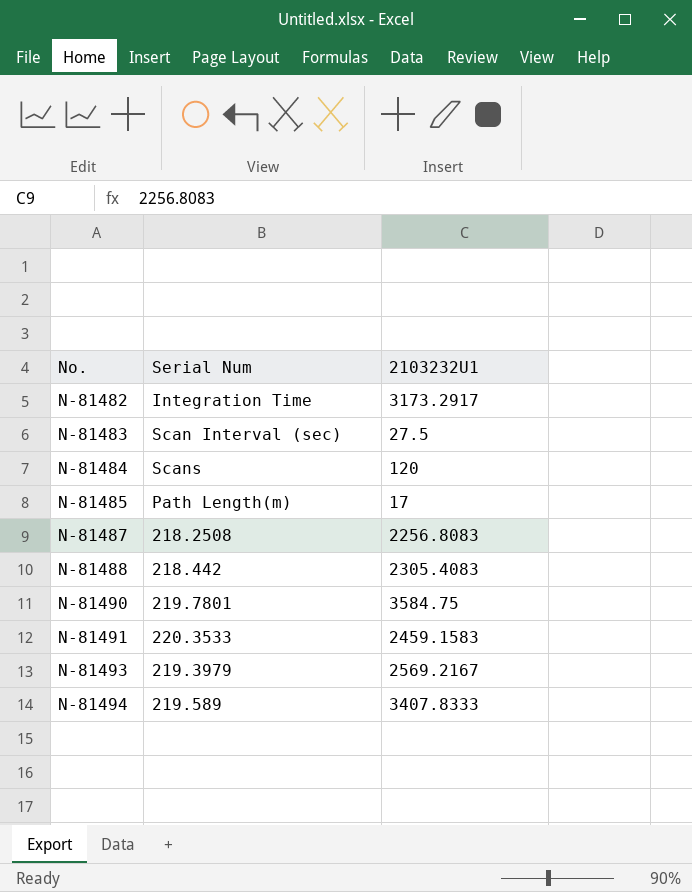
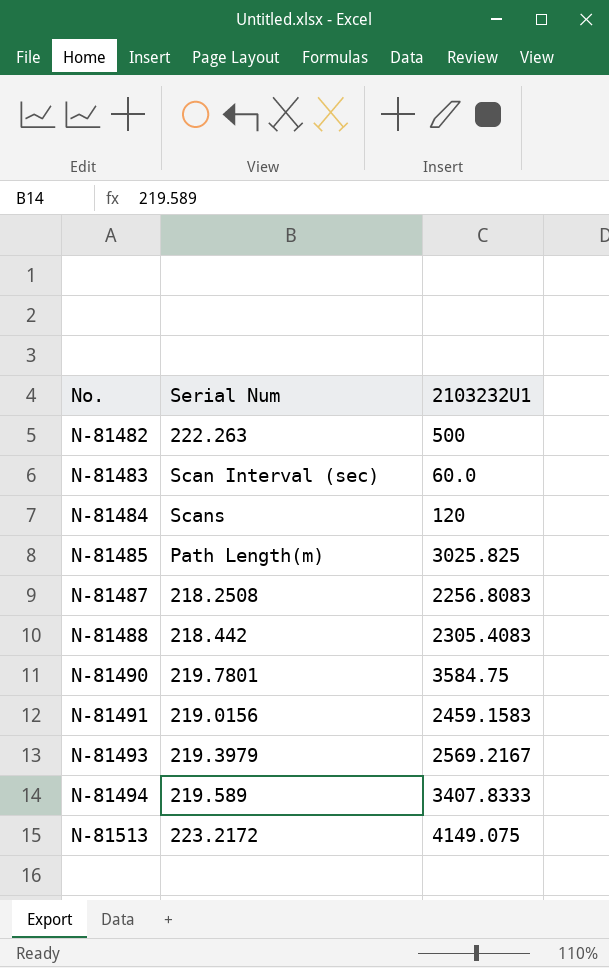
N-81482 | Serial Num: Integration Time -> 222.263
N-81482 | 2103232U1: 3173.2917 -> 500
N-81483 | 2103232U1: 27.5 -> 60.0
N-81485 | 2103232U1: 17 -> 3025.825
N-81491 | Serial Num: 220.3533 -> 219.0156
row N-81513: none -> 223.2172 | 4149.075

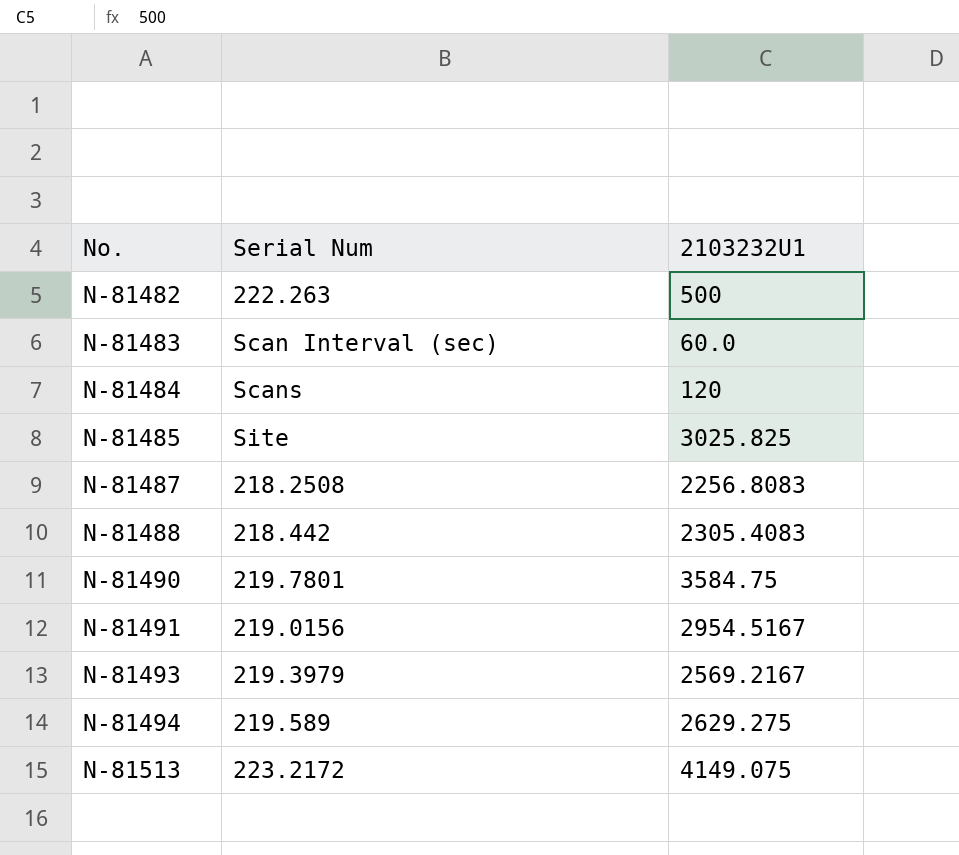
N-81485 | Serial Num: Path Length(m) -> Site
N-81491 | 2103232U1: 2459.1583 -> 2954.5167
N-81494 | 2103232U1: 3407.8333 -> 2629.275

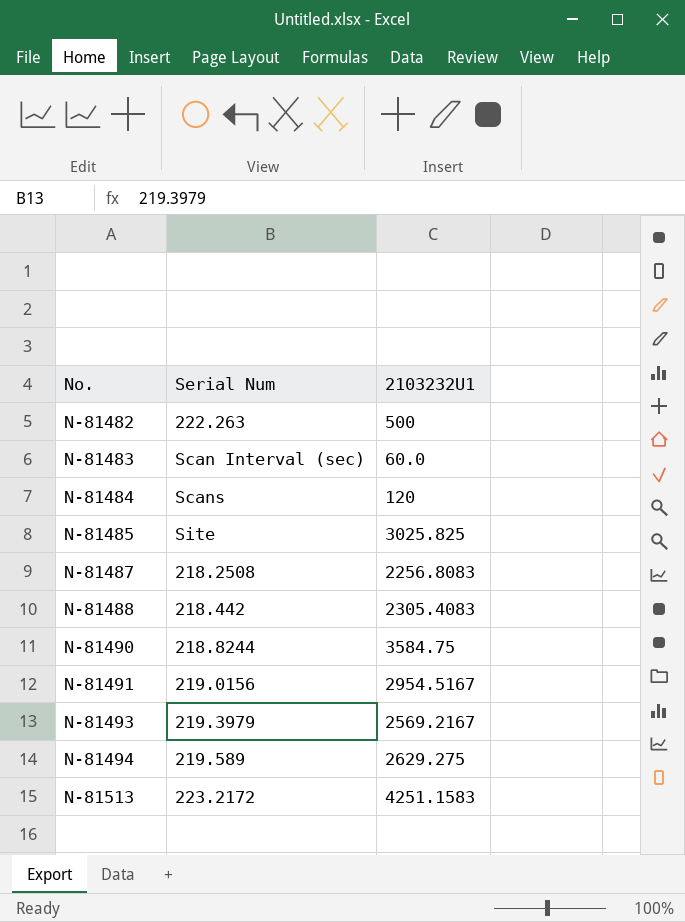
N-81490 | Serial Num: 219.7801 -> 218.8244
N-81513 | 2103232U1: 4149.075 -> 4251.1583

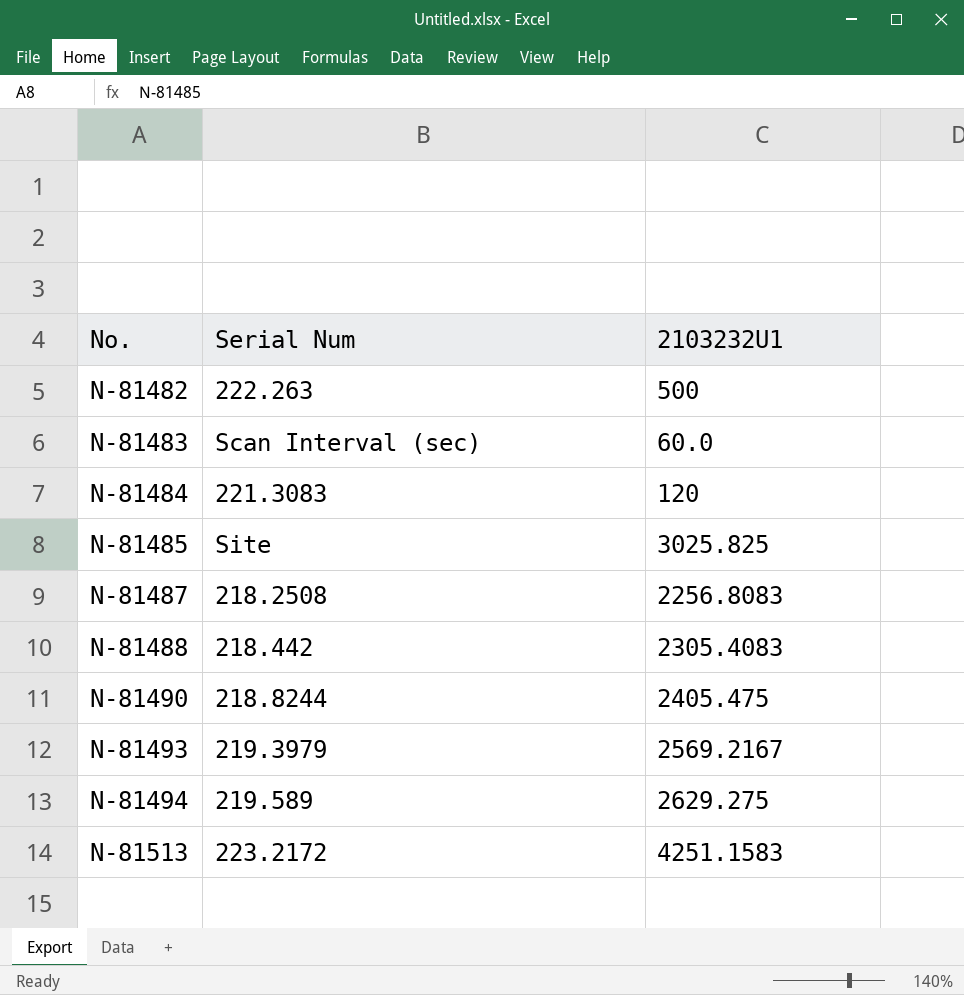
row N-81491: 219.0156 | 2954.5167 -> none
N-81484 | Serial Num: Scans -> 221.3083
N-81490 | 2103232U1: 3584.75 -> 2405.475

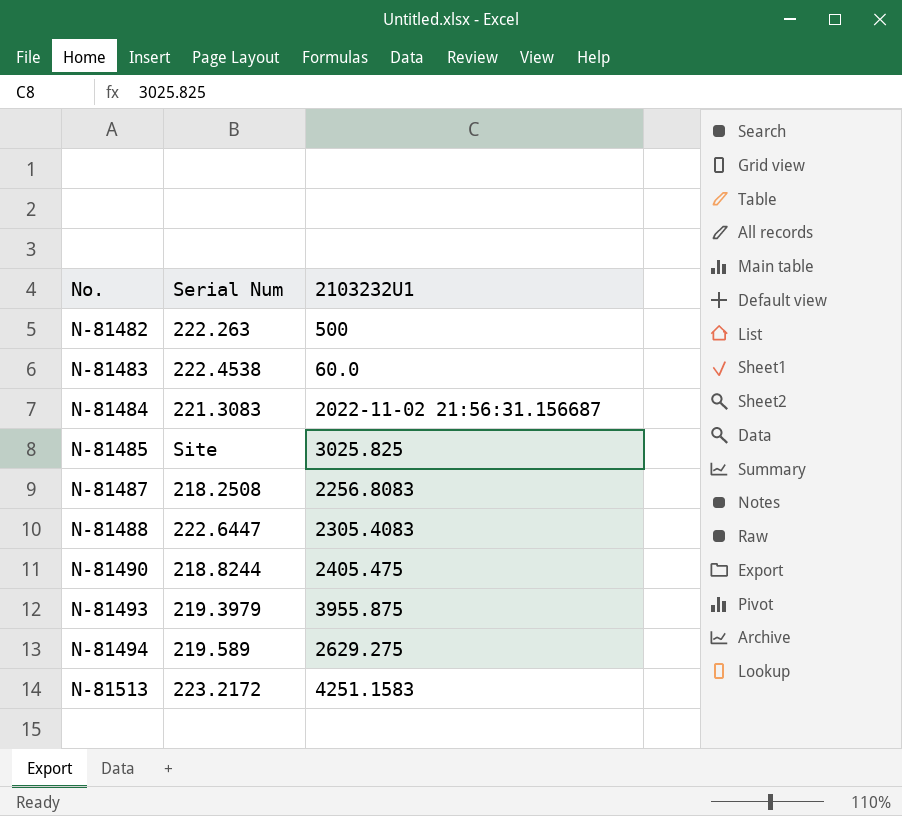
N-81483 | Serial Num: Scan Interval (sec) -> 222.4538
N-81484 | 2103232U1: 120 -> 2022-11-02 21:56:31.156687
N-81488 | Serial Num: 218.442 -> 222.6447
N-81493 | 2103232U1: 2569.2167 -> 3955.875

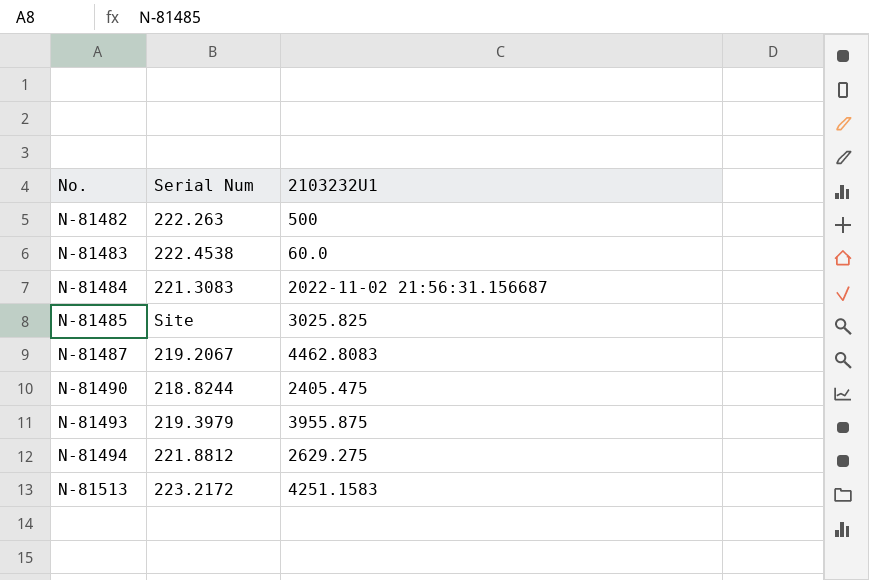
row N-81488: 222.6447 | 2305.4083 -> none
N-81487 | Serial Num: 218.2508 -> 219.2067
N-81487 | 2103232U1: 2256.8083 -> 4462.8083
N-81494 | Serial Num: 219.589 -> 221.8812

